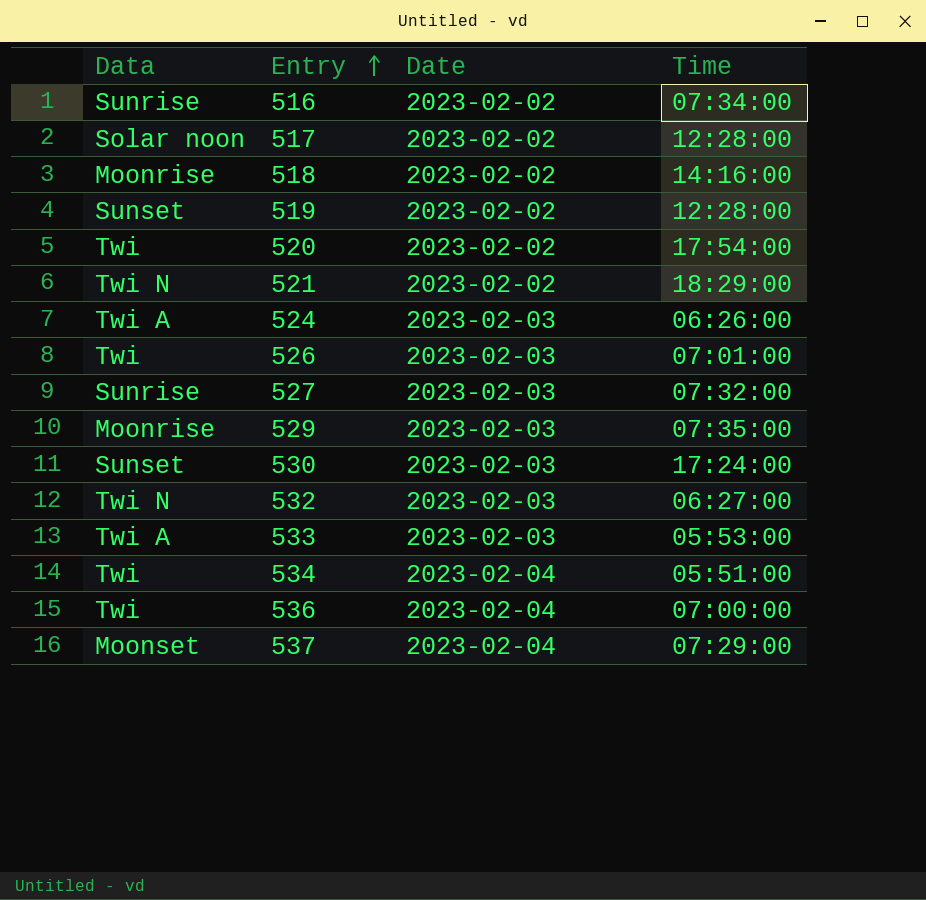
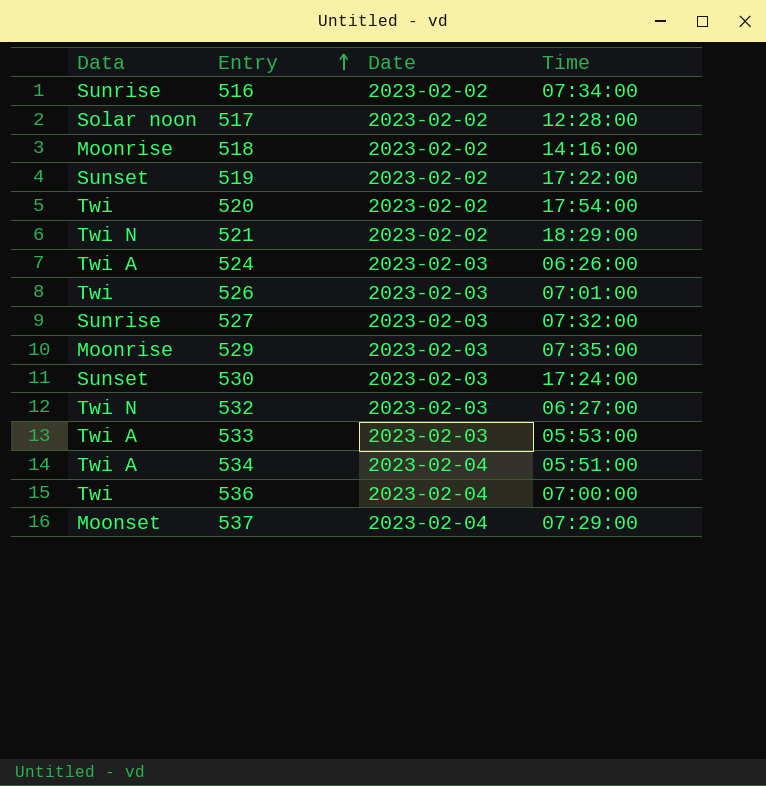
519 | Time: 12:28:00 -> 17:22:00
534 | Data: Twi -> Twi A

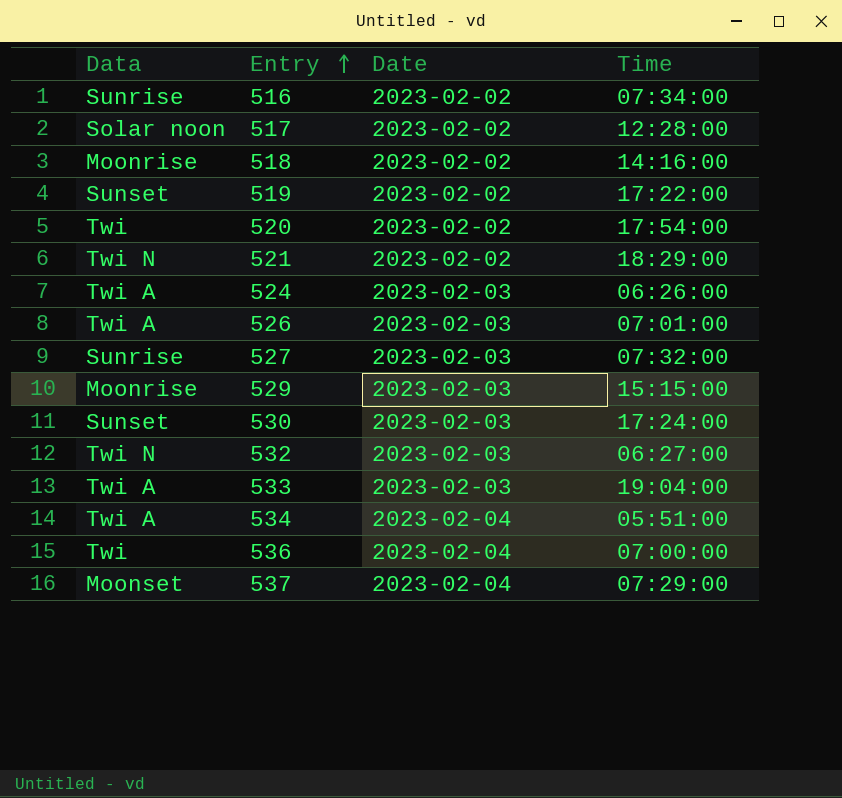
526 | Data: Twi -> Twi A
529 | Time: 07:35:00 -> 15:15:00
533 | Time: 05:53:00 -> 19:04:00

